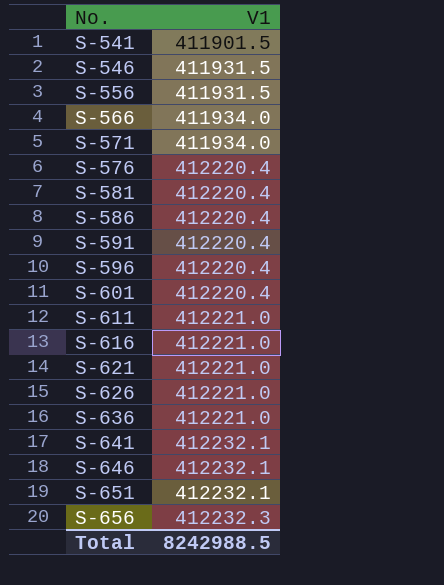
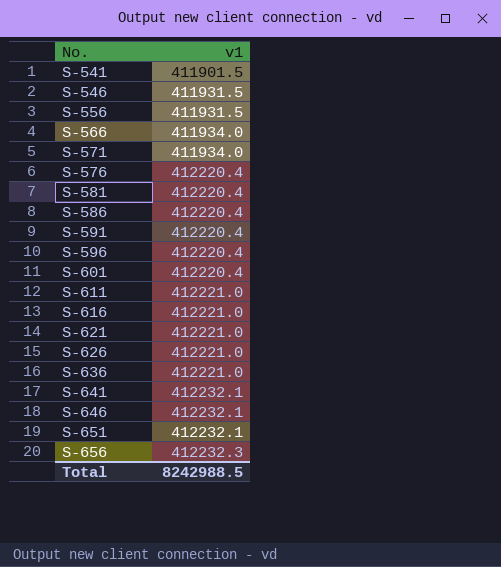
column name: V1 -> v1

